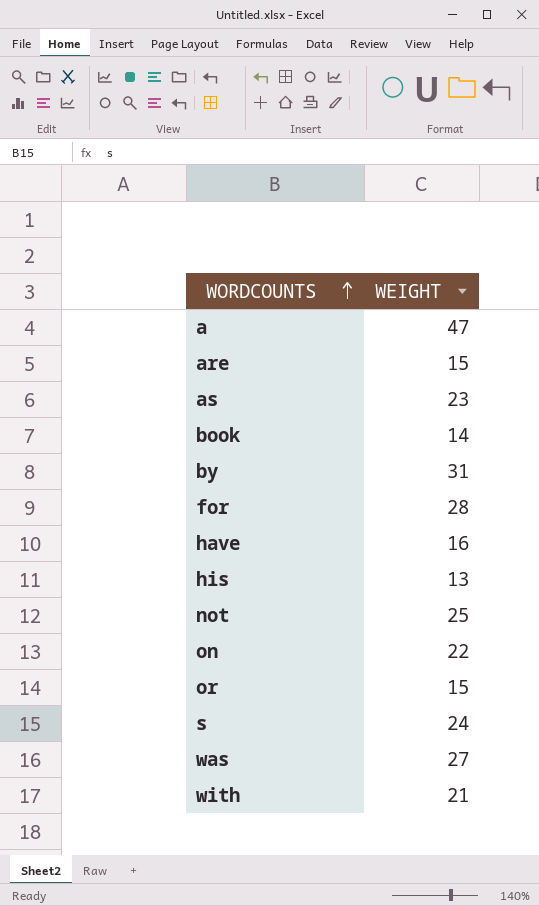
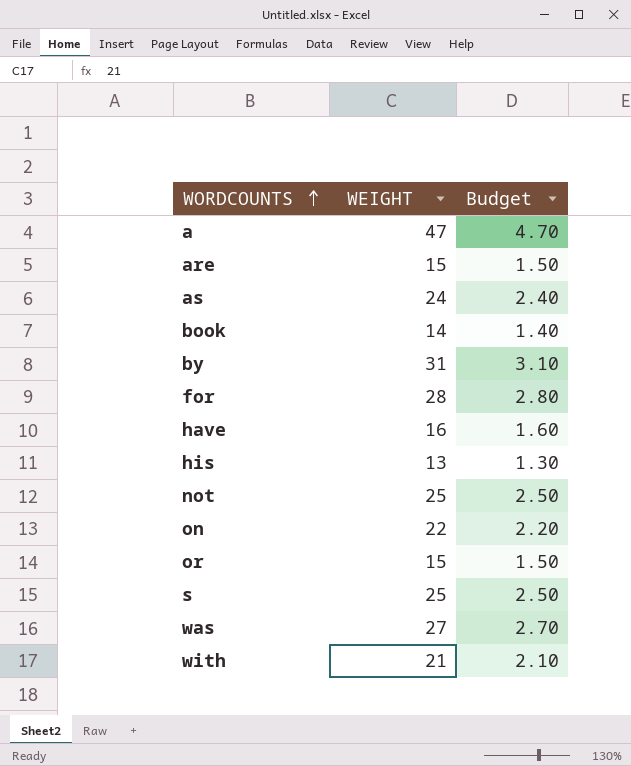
column Budget | formula: none -> [WEIGHT] * 0.1
as | WEIGHT: 23 -> 24
s | WEIGHT: 24 -> 25

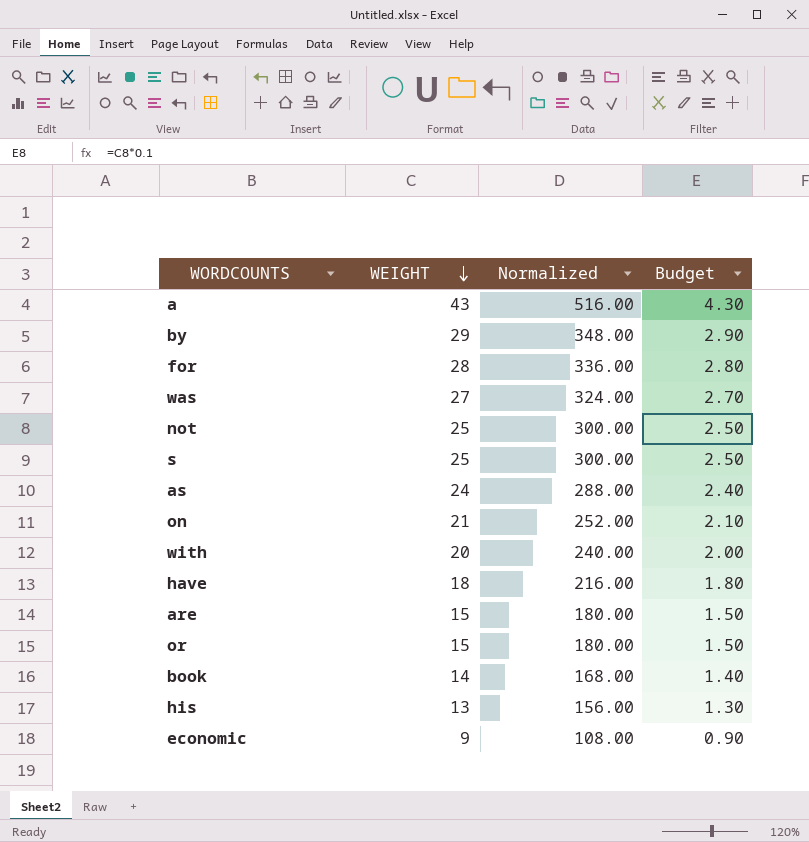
row order: WORDCOUNTS ascending -> WEIGHT descending
column Normalized | formula: none -> [WEIGHT] * 12
a | WEIGHT: 47 -> 43
a | Budget: 4.70 -> 4.30
by | WEIGHT: 31 -> 29
by | Budget: 3.10 -> 2.90
on | WEIGHT: 22 -> 21
on | Budget: 2.20 -> 2.10
with | WEIGHT: 21 -> 20
with | Budget: 2.10 -> 2.00
have | WEIGHT: 16 -> 18
have | Budget: 1.60 -> 1.80
row economic: none -> 9 | 108.00 | 0.90

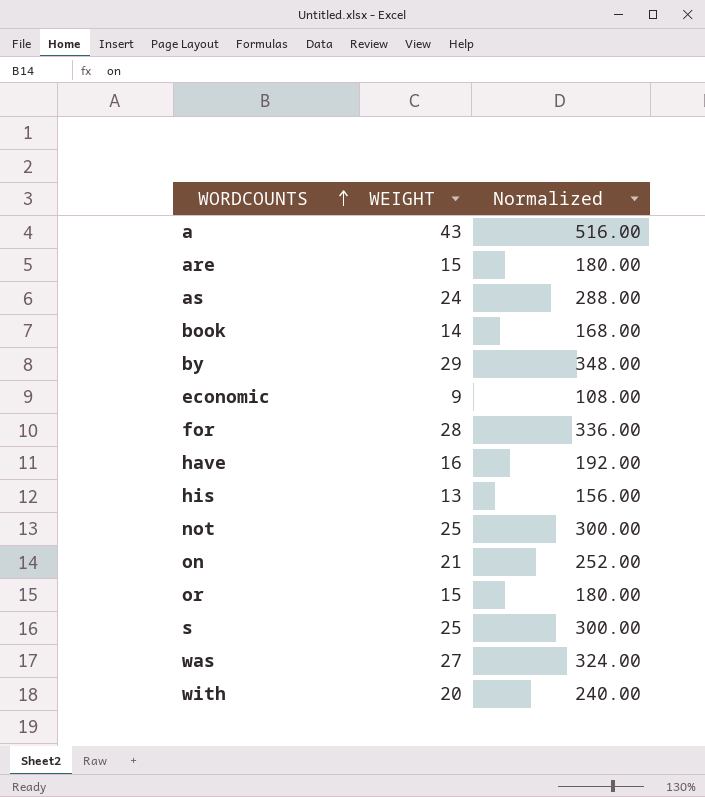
row order: WEIGHT descending -> WORDCOUNTS ascending
column Budget | formula: [WEIGHT] * 0.1 -> none
have | WEIGHT: 18 -> 16
have | Normalized: 216.00 -> 192.00

